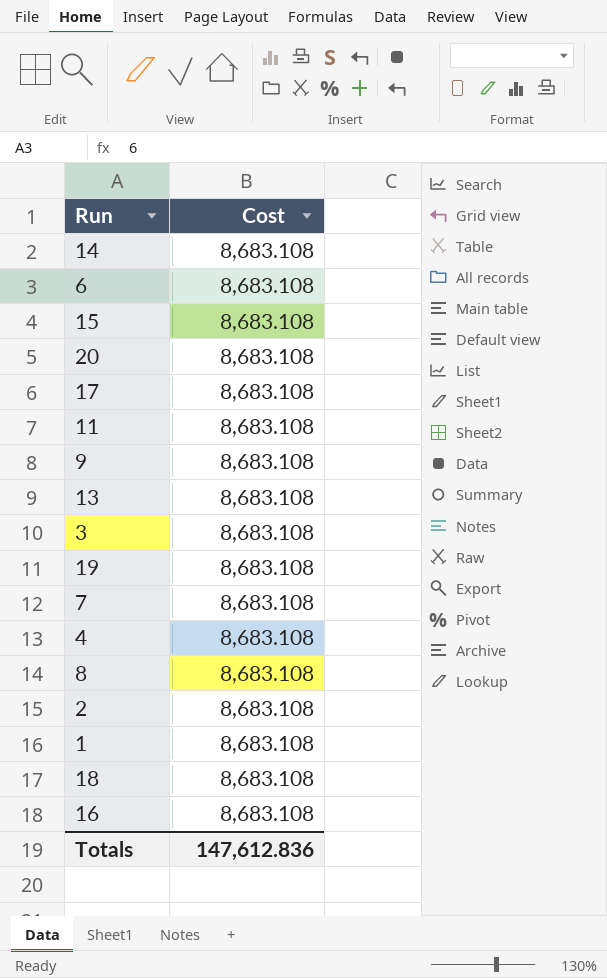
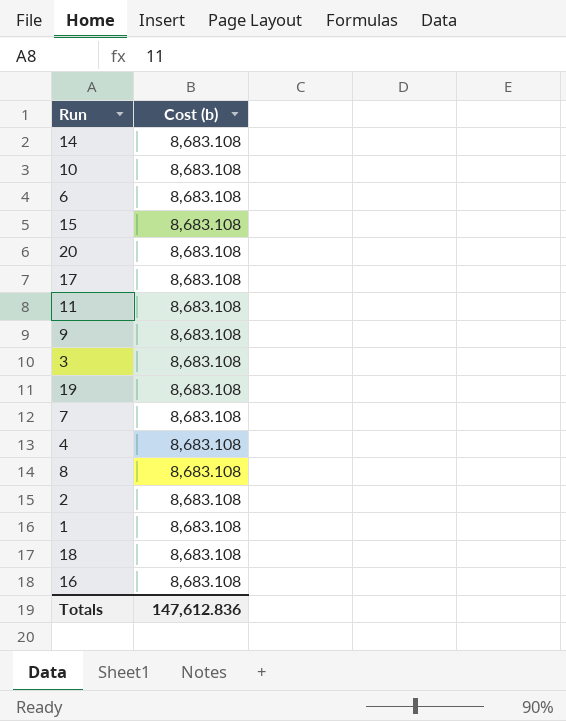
column name: Cost -> Cost (b)
row 13: 8,683.108 -> none
row 10: none -> 8,683.108

